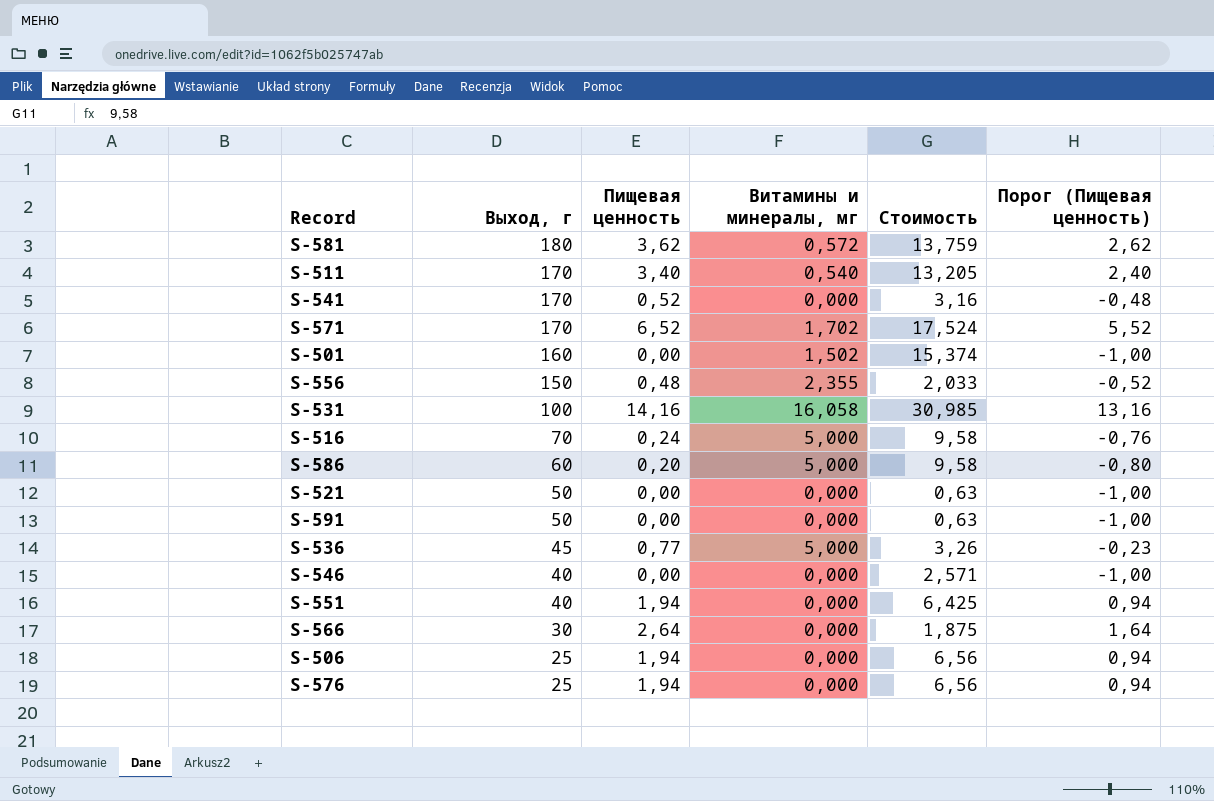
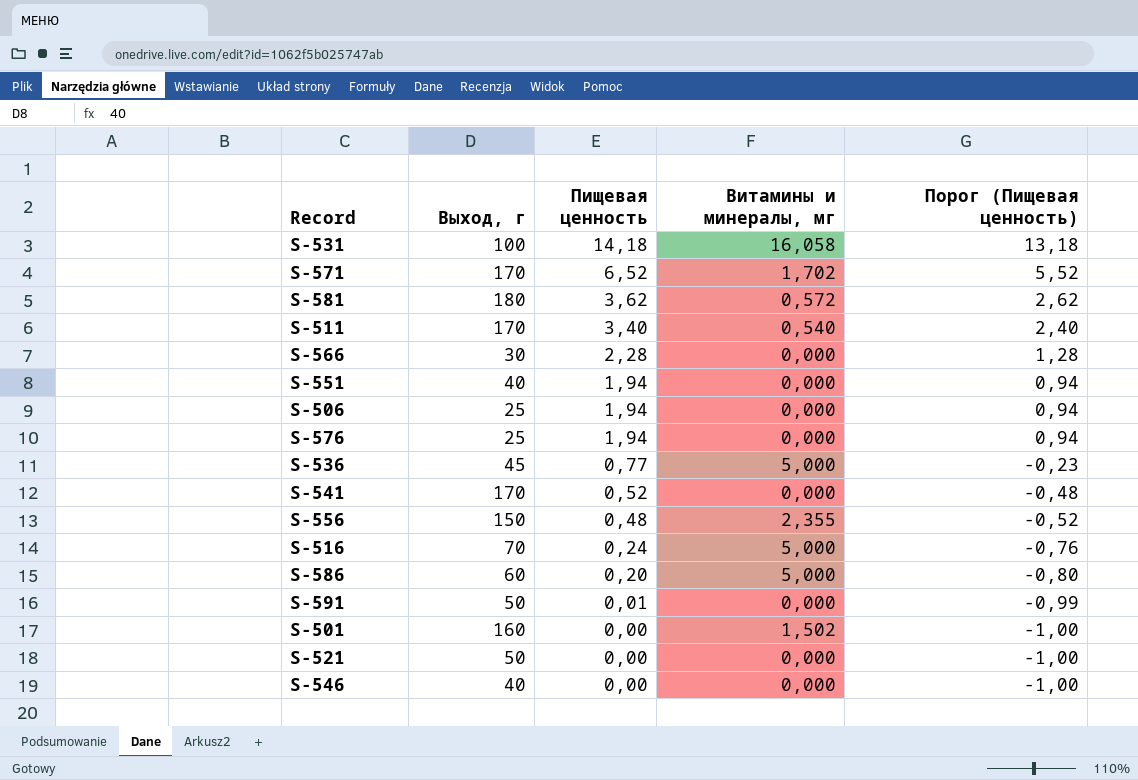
row order: Выход, г descending -> Пищевая ценность descending
column Стоимость | position: 5 -> none
S-531 | Пищевая ценность: 14,16 -> 14,18
S-531 | Порог (Пищевая ценность): 13,16 -> 13,18
S-566 | Пищевая ценность: 2,64 -> 2,28
S-566 | Порог (Пищевая ценность): 1,64 -> 1,28
S-591 | Пищевая ценность: 0,00 -> 0,01
S-591 | Порог (Пищевая ценность): -1,00 -> -0,99

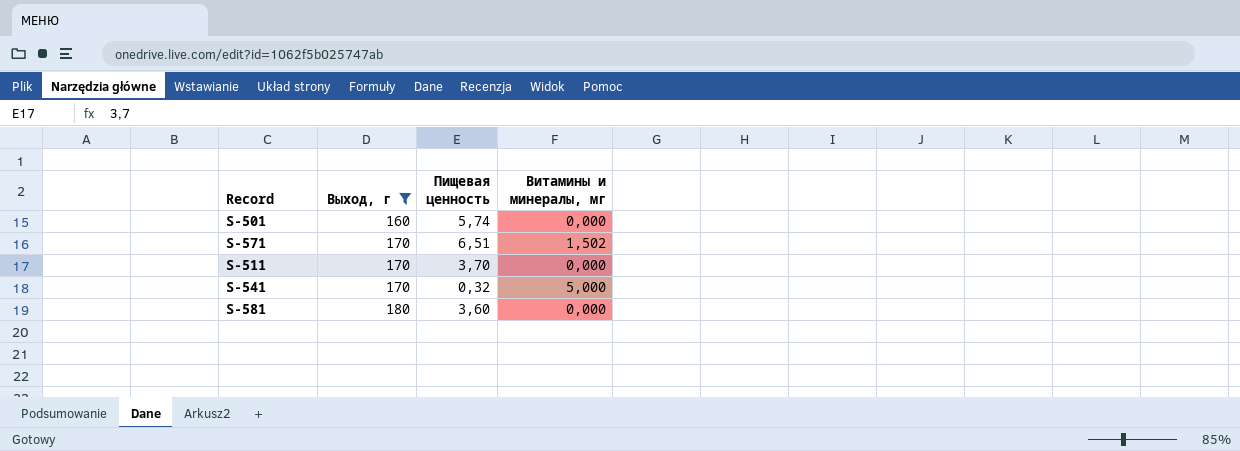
filter: none -> Выход, г >= 160
row order: Пищевая ценность descending -> Выход, г ascending
column Порог (Пищевая ценность) | formula: [Пищевая ценность] - 1 -> none
S-501 | Пищевая ценность: 0,00 -> 5,74
S-501 | Витамины и минералы, мг: 1,502 -> 0,000
S-571 | Пищевая ценность: 6,52 -> 6,51
S-571 | Витамины и минералы, мг: 1,702 -> 1,502
S-511 | Пищевая ценность: 3,40 -> 3,70
S-511 | Витамины и минералы, мг: 0,540 -> 0,000
S-541 | Пищевая ценность: 0,52 -> 0,32
S-541 | Витамины и минералы, мг: 0,000 -> 5,000
S-581 | Пищевая ценность: 3,62 -> 3,60
S-581 | Витамины и минералы, мг: 0,572 -> 0,000

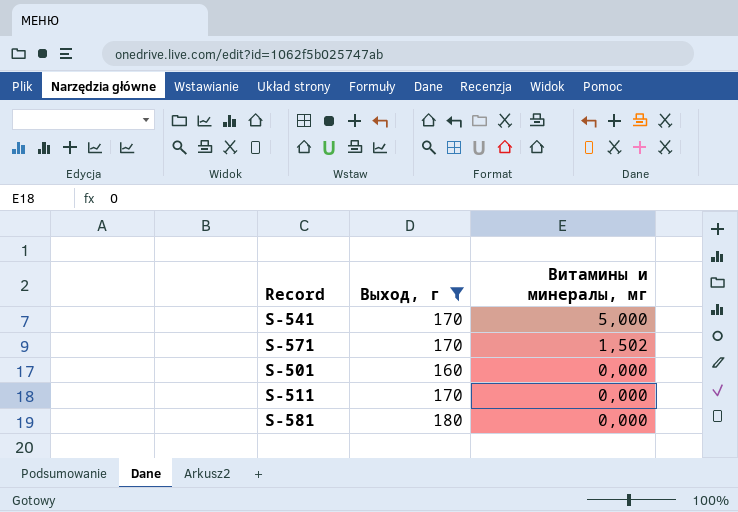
row order: Выход, г ascending -> Витамины и минералы, мг descending
column Пищевая ценность | position: 3 -> none

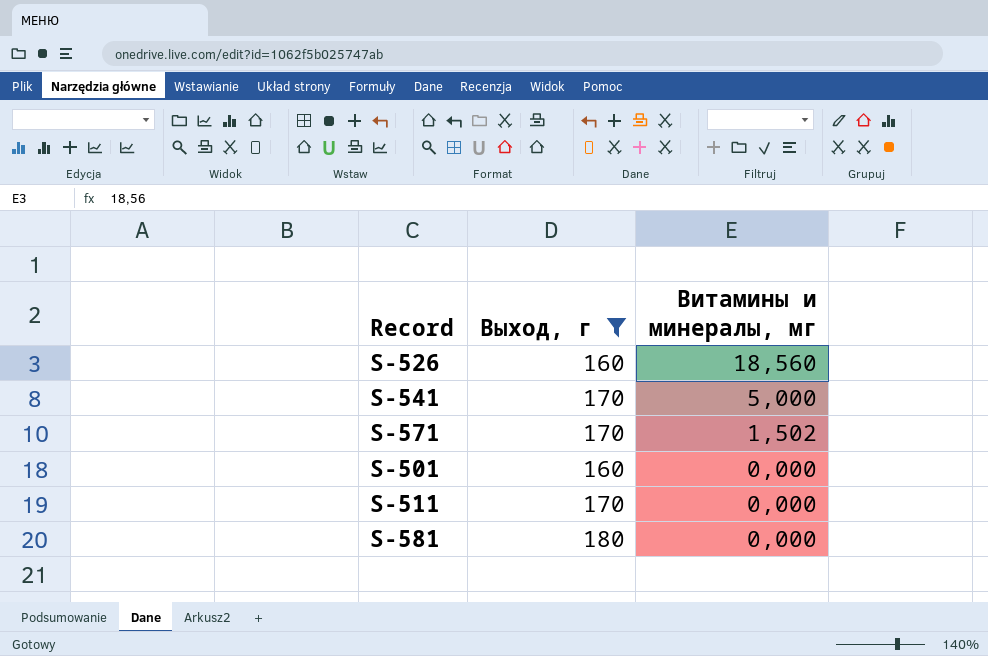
row S-526: none -> 160 | 18,560

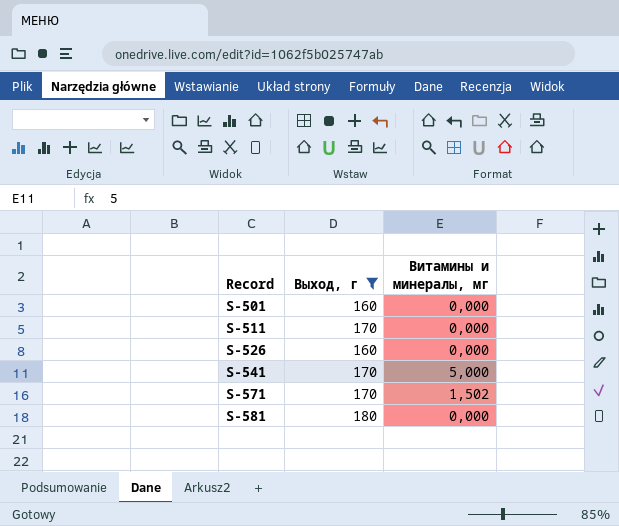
row order: Витамины и минералы, мг descending -> Record ascending
S-526 | Витамины и минералы, мг: 18,560 -> 0,000

